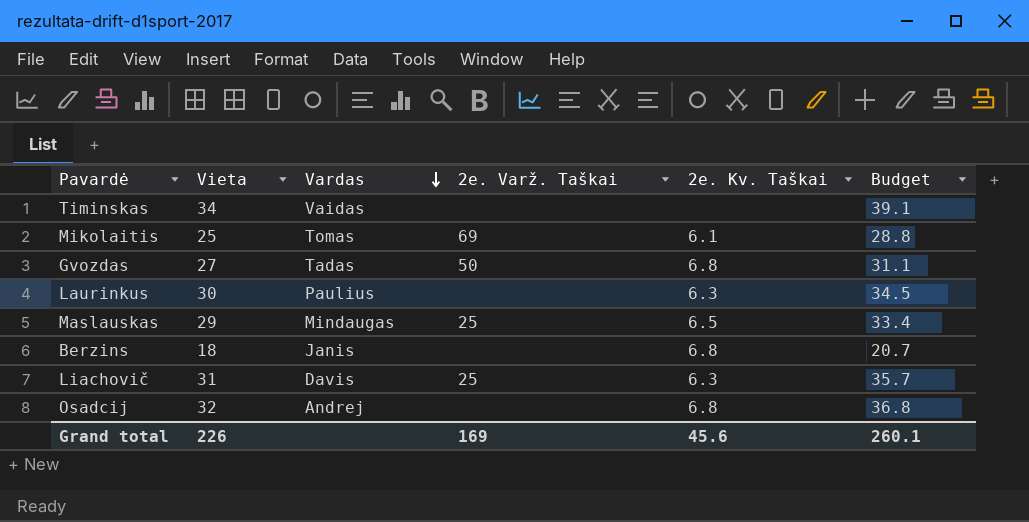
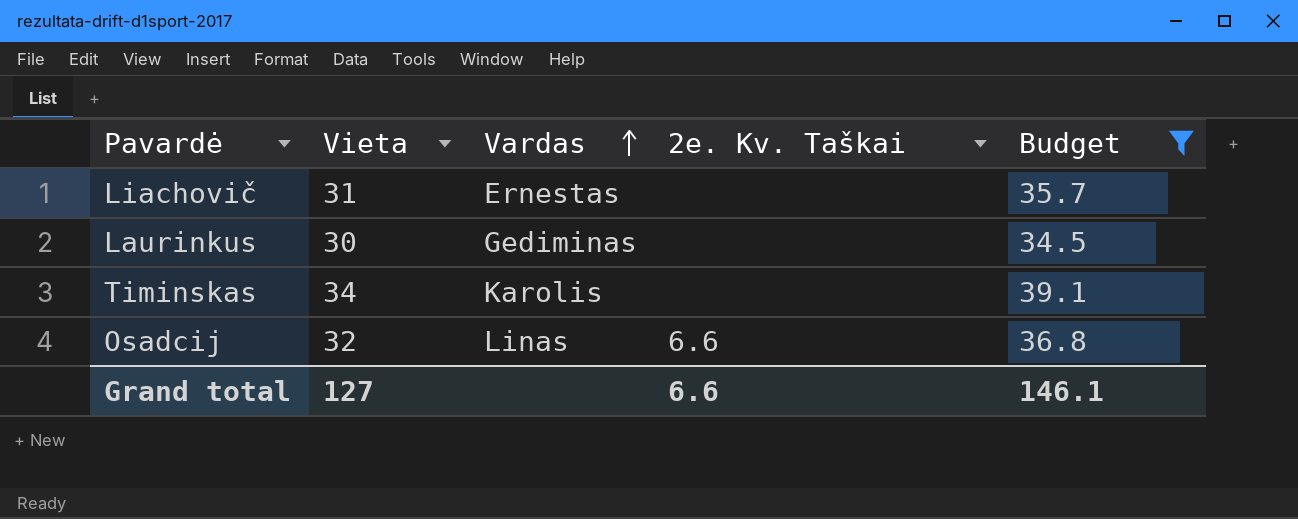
filter: none -> Budget >= 34.5
row order: Vardas descending -> Vardas ascending
column 2e. Varž. Taškai | position: 4 -> none
Liachovič | Vardas: Davis -> Ernestas
Liachovič | 2e. Kv. Taškai: 6.3 -> none
Laurinkus | Vardas: Paulius -> Gediminas
Laurinkus | 2e. Kv. Taškai: 6.3 -> none
Timinskas | Vardas: Vaidas -> Karolis
Osadcij | Vardas: Andrej -> Linas
Osadcij | 2e. Kv. Taškai: 6.8 -> 6.6
Grand total | Vieta: 226 -> 127
Grand total | 2e. Kv. Taškai: 45.6 -> 6.6
Grand total | Budget: 260.1 -> 146.1

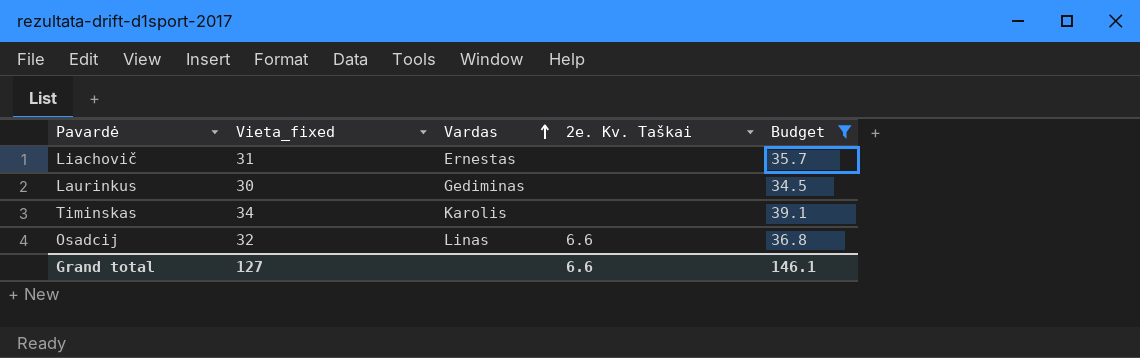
column name: Vieta -> Vieta_fixed

